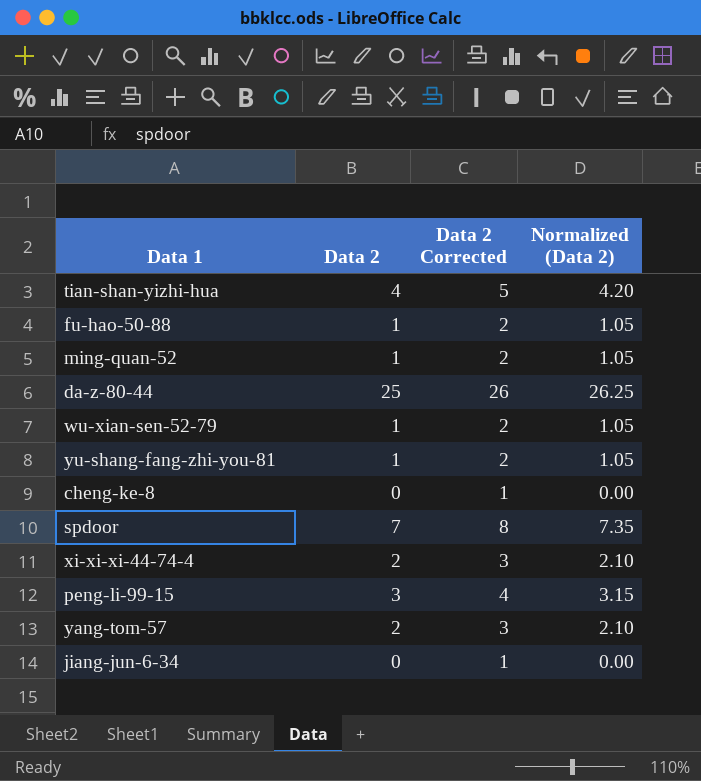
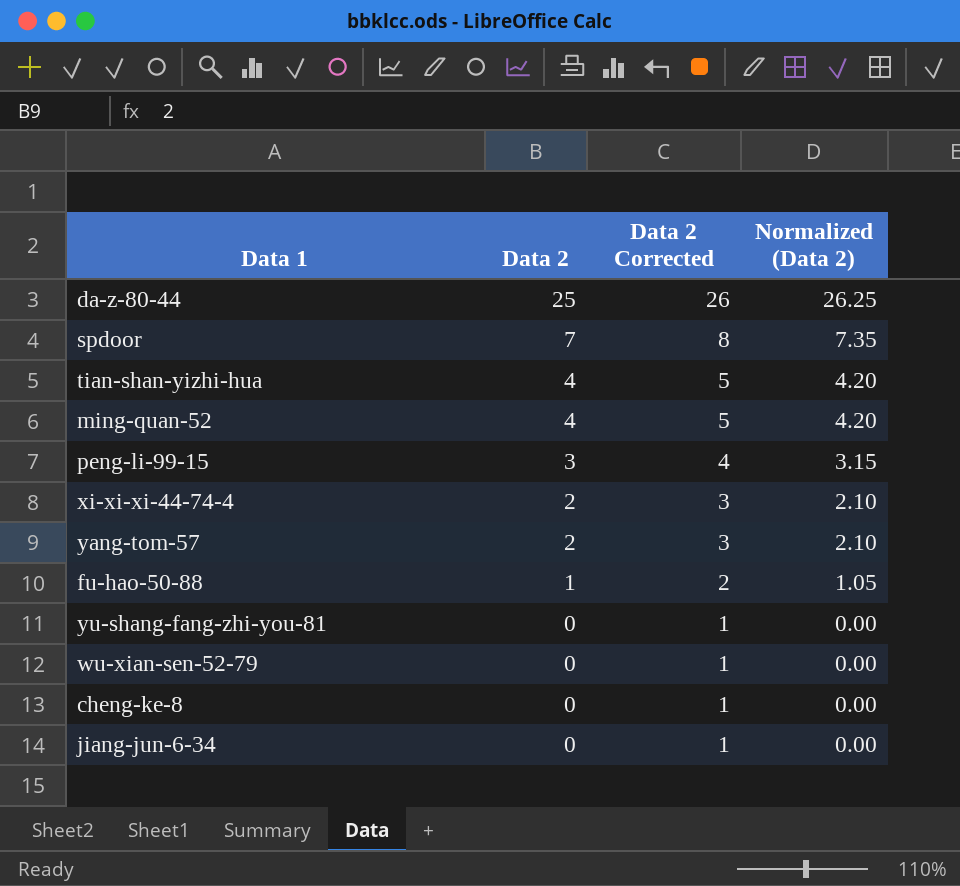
row order: none -> Data 2 descending
ming-quan-52 | Data 2: 1 -> 4
ming-quan-52 | Data 2 Corrected: 2 -> 5
ming-quan-52 | Normalized (Data 2): 1.05 -> 4.20
yu-shang-fang-zhi-you-81 | Data 2: 1 -> 0
yu-shang-fang-zhi-you-81 | Data 2 Corrected: 2 -> 1
yu-shang-fang-zhi-you-81 | Normalized (Data 2): 1.05 -> 0.00
wu-xian-sen-52-79 | Data 2: 1 -> 0
wu-xian-sen-52-79 | Data 2 Corrected: 2 -> 1
wu-xian-sen-52-79 | Normalized (Data 2): 1.05 -> 0.00

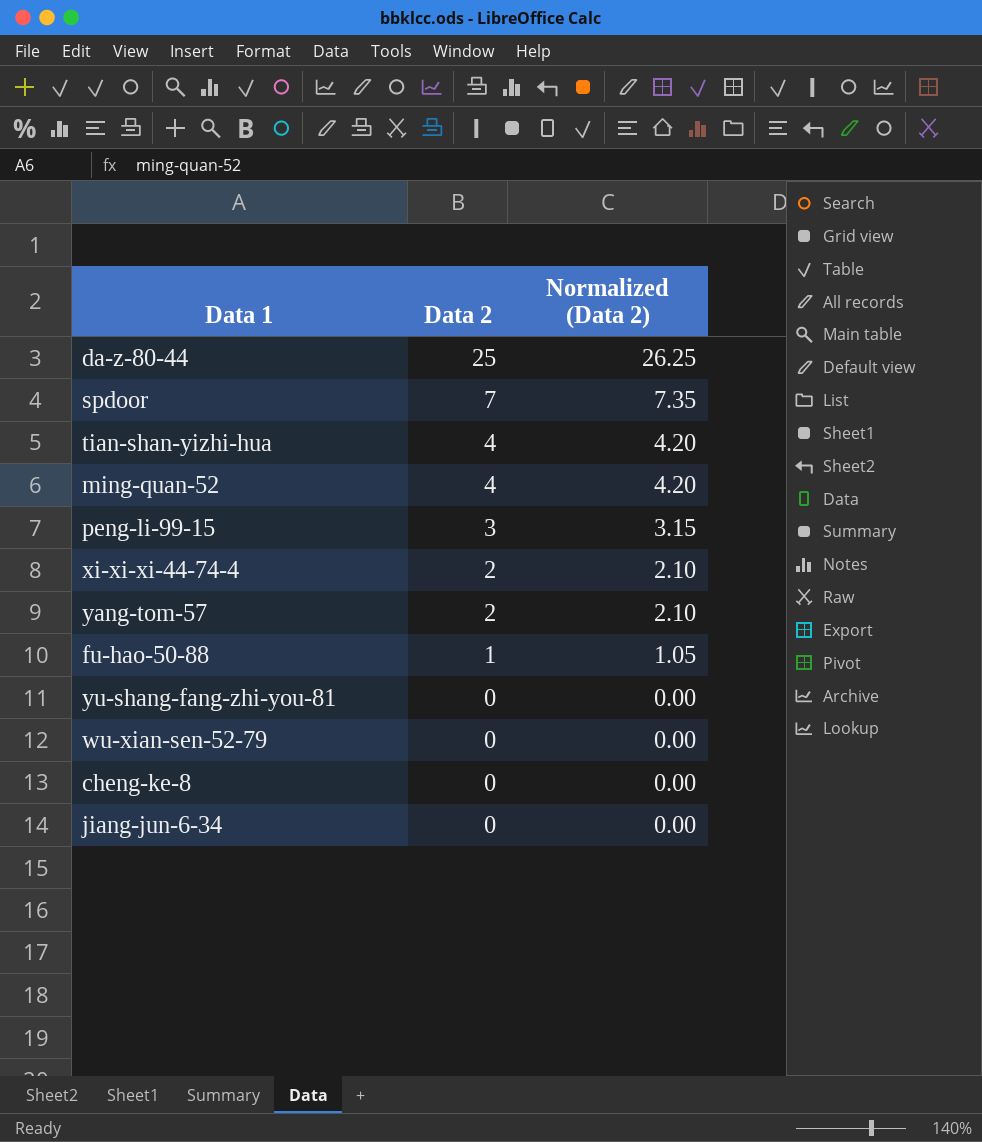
column Data 2 Corrected | formula: [Data 2] + 1 -> none

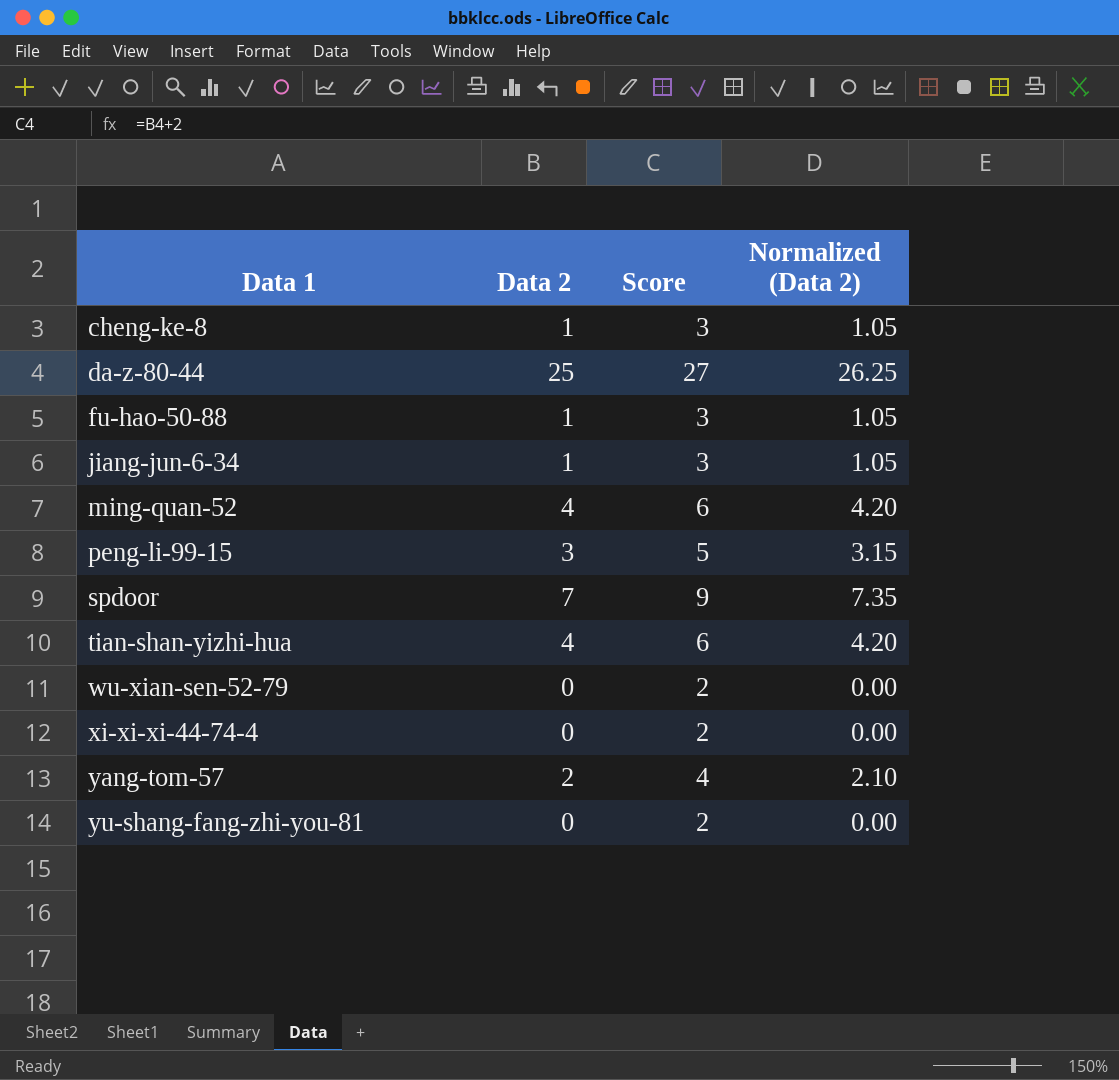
row order: Data 2 descending -> Data 1 ascending
column Score | formula: none -> [Data 2] + 2
cheng-ke-8 | Data 2: 0 -> 1
cheng-ke-8 | Normalized (Data 2): 0.00 -> 1.05
jiang-jun-6-34 | Data 2: 0 -> 1
jiang-jun-6-34 | Normalized (Data 2): 0.00 -> 1.05
xi-xi-xi-44-74-4 | Data 2: 2 -> 0
xi-xi-xi-44-74-4 | Normalized (Data 2): 2.10 -> 0.00

